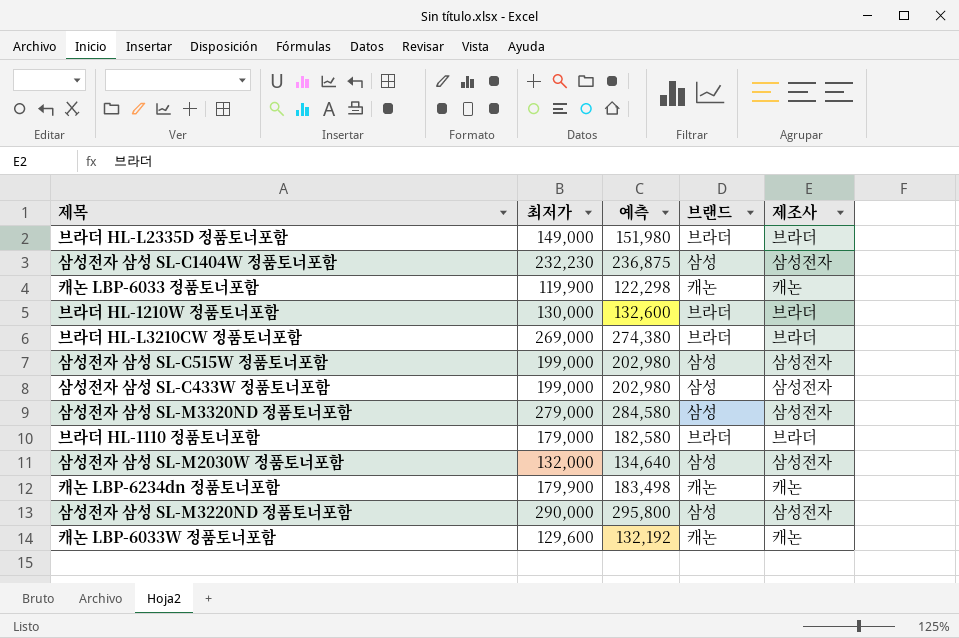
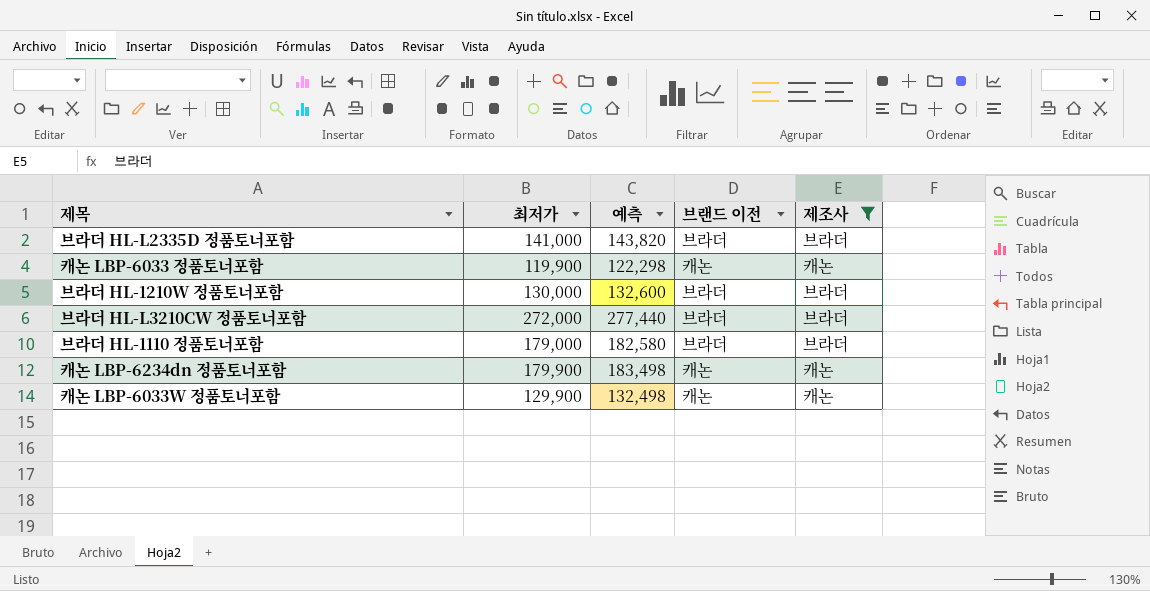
filter: none -> 제조사 != 삼성전자
column name: 브랜드 -> 브랜드 이전
브라더 HL-L2335D 정품토너포함 | 최저가: 149,000 -> 141,000
브라더 HL-L2335D 정품토너포함 | 예측: 151,980 -> 143,820
브라더 HL-L3210CW 정품토너포함 | 최저가: 269,000 -> 272,000
브라더 HL-L3210CW 정품토너포함 | 예측: 274,380 -> 277,440
캐논 LBP-6033W 정품토너포함 | 최저가: 129,600 -> 129,900
캐논 LBP-6033W 정품토너포함 | 예측: 132,192 -> 132,498

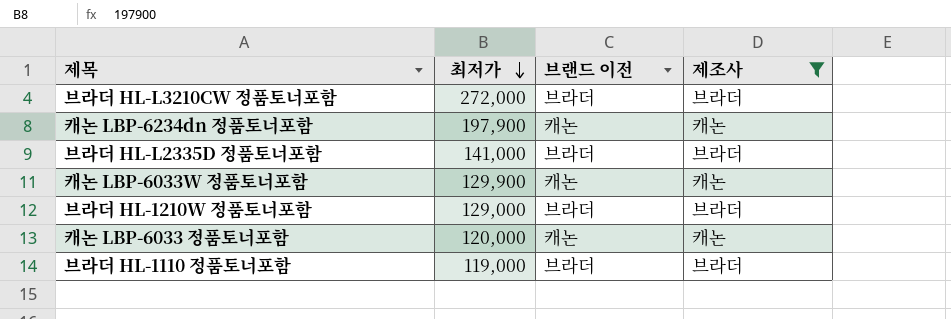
row order: none -> 최저가 descending
column 예측 | formula: [최저가] * 1.02 -> none
캐논 LBP-6234dn 정품토너포함 | 최저가: 179,900 -> 197,900
브라더 HL-1210W 정품토너포함 | 최저가: 130,000 -> 129,000
캐논 LBP-6033 정품토너포함 | 최저가: 119,900 -> 120,000
브라더 HL-1110 정품토너포함 | 최저가: 179,000 -> 119,000

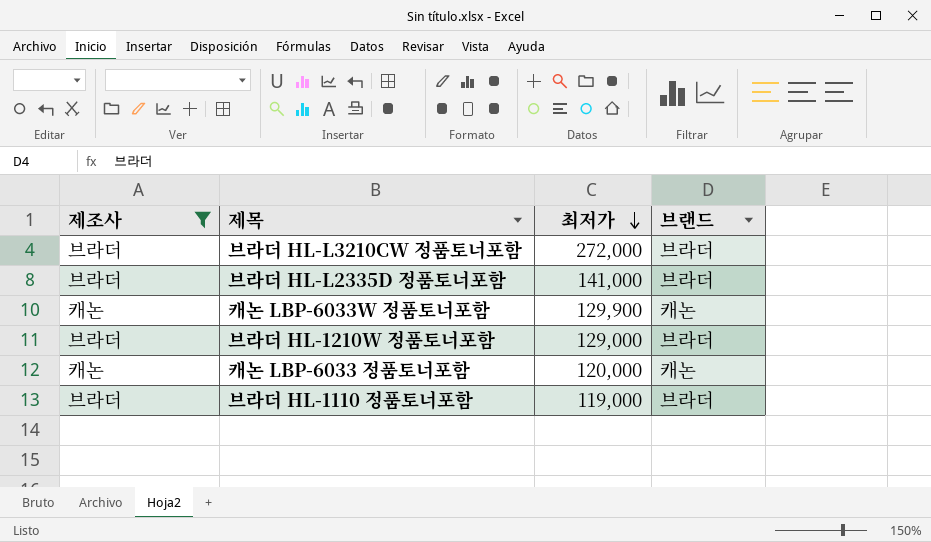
column 제조사 | position: 4 -> 1
column name: 브랜드 이전 -> 브랜드
row 캐논 LBP-6234dn 정품토너포함: 197,900 | 캐논 | 캐논 -> none

